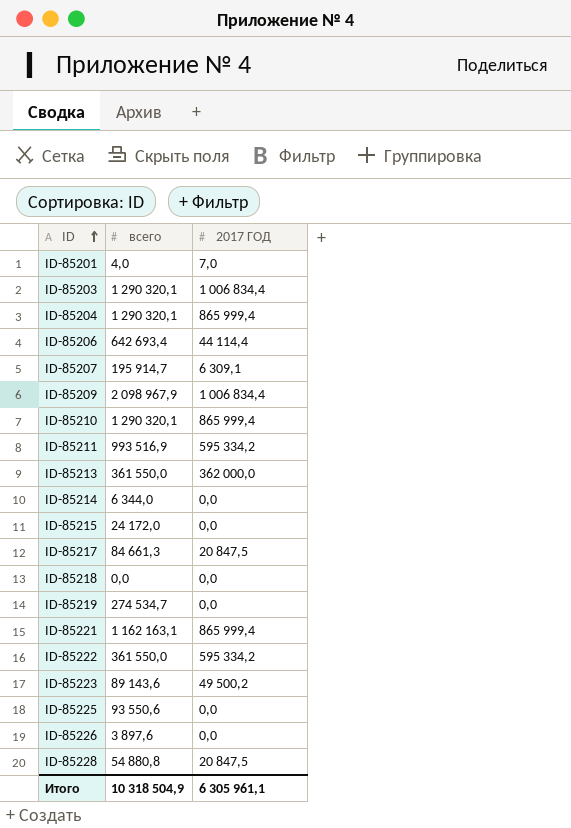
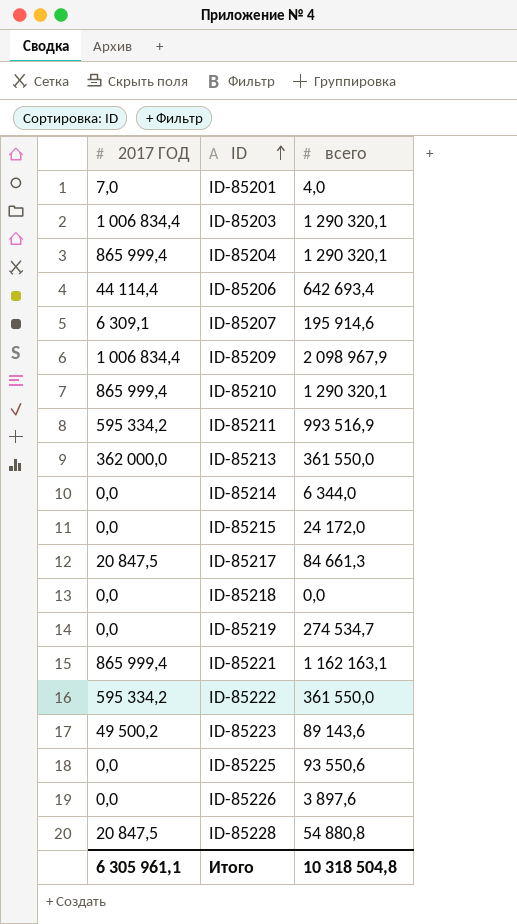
column 2017 ГОД | position: 3 -> 1
ID-85207 | всего: 195 914,7 -> 195 914,6
Итого | всего: 10 318 504,9 -> 10 318 504,8

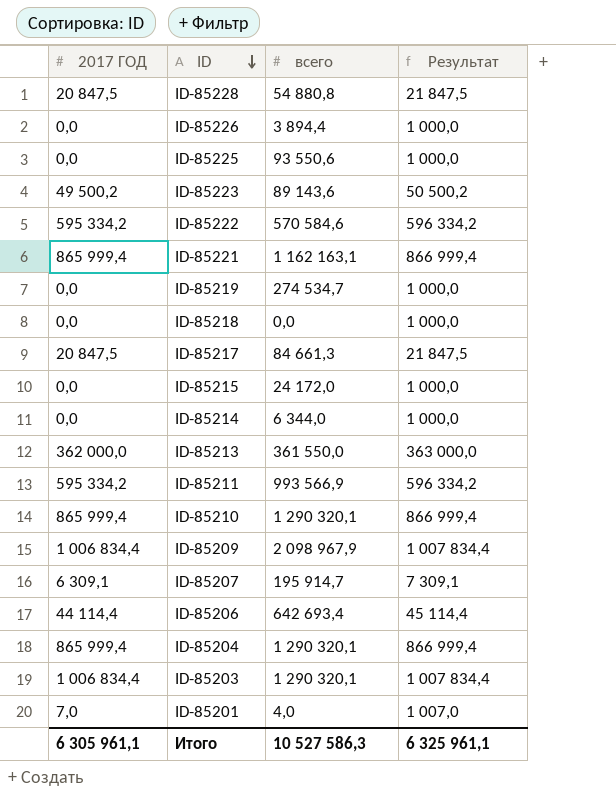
row order: ID ascending -> ID descending
column Результат | formula: none -> [2017 ГОД] + 1000
ID-85226 | всего: 3 897,6 -> 3 894,4
ID-85222 | всего: 361 550,0 -> 570 584,6
ID-85211 | всего: 993 516,9 -> 993 566,9
ID-85207 | всего: 195 914,6 -> 195 914,7
Итого | всего: 10 318 504,8 -> 10 527 586,3

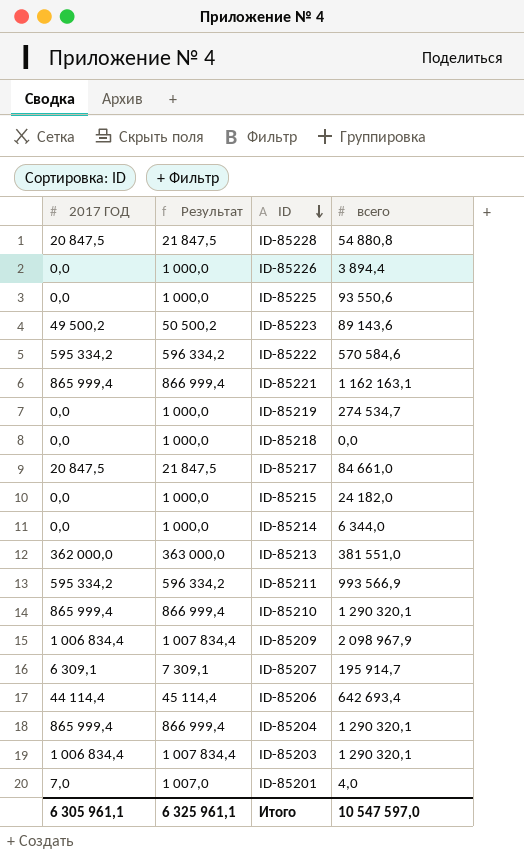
column Результат | position: 4 -> 2
ID-85217 | всего: 84 661,3 -> 84 661,0
ID-85215 | всего: 24 172,0 -> 24 182,0
ID-85213 | всего: 361 550,0 -> 381 551,0
Итого | всего: 10 527 586,3 -> 10 547 597,0

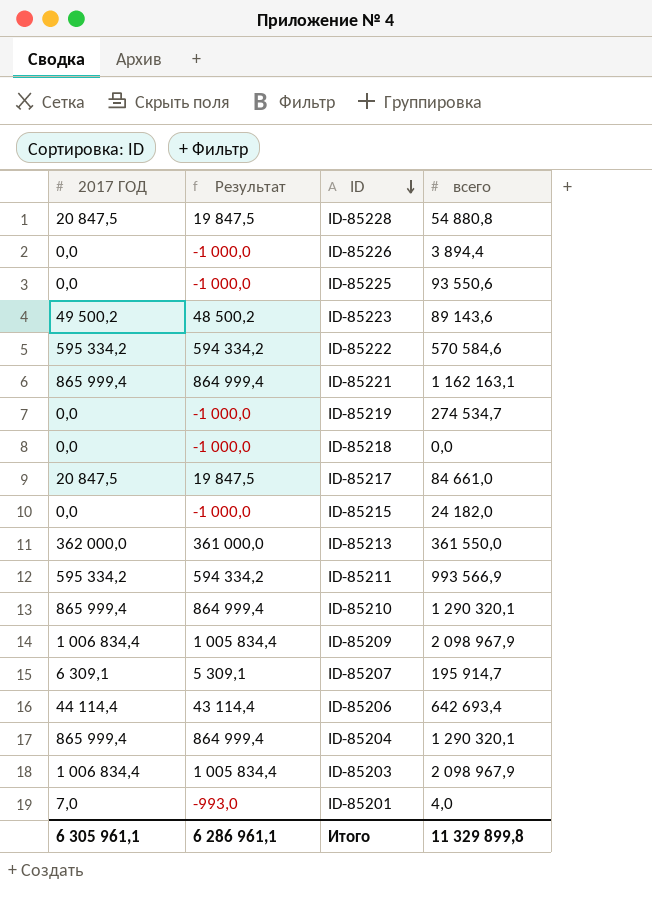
column Результат | formula: [2017 ГОД] + 1000 -> [2017 ГОД] - 1000
row ID-85214: 0,0 | 1 000,0 | 6 344,0 -> none
ID-85213 | всего: 381 551,0 -> 361 550,0
ID-85203 | всего: 1 290 320,1 -> 2 098 967,9
Итого | Результат: 6 325 961,1 -> 6 286 961,1
Итого | всего: 10 547 597,0 -> 11 329 899,8

